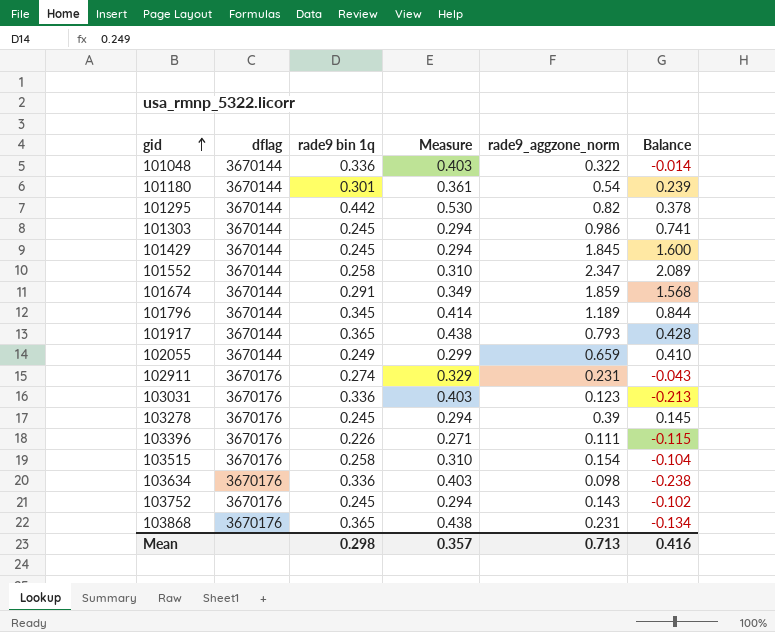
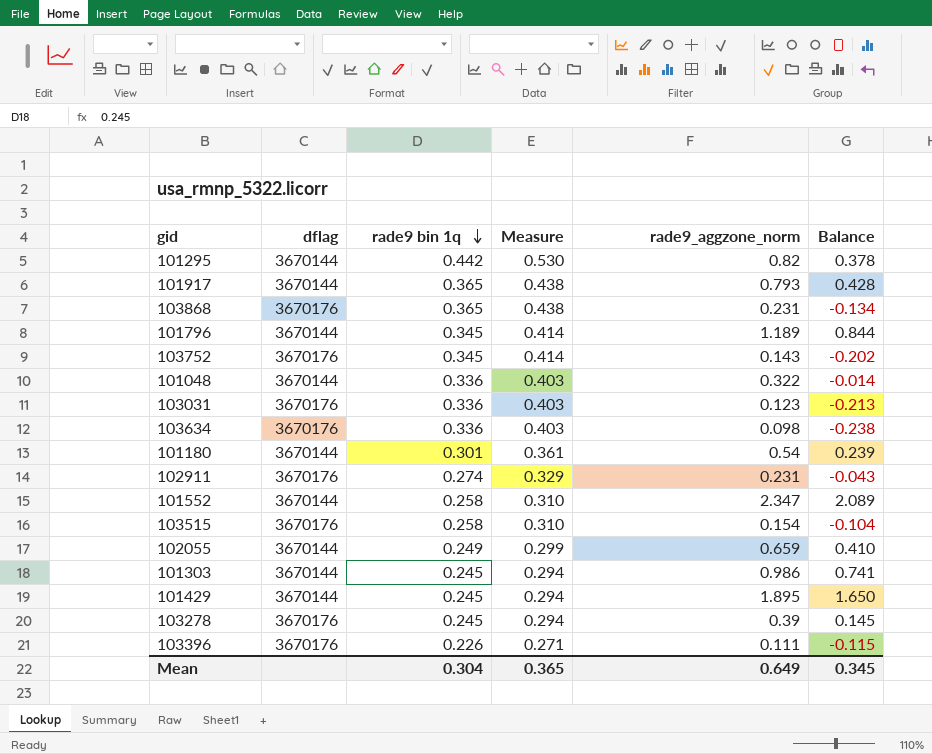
row order: gid ascending -> rade9 bin 1q descending
row 101674: 3670144 | 0.291 | 0.349 | 1.859 | 1.568 -> none
103752 | rade9 bin 1q: 0.245 -> 0.345
103752 | Measure: 0.294 -> 0.414
103752 | Balance: -0.102 -> -0.202
101429 | rade9_aggzone_norm: 1.845 -> 1.895
101429 | Balance: 1.600 -> 1.650
Mean | rade9 bin 1q: 0.298 -> 0.304
Mean | Measure: 0.357 -> 0.365
Mean | rade9_aggzone_norm: 0.713 -> 0.649
Mean | Balance: 0.416 -> 0.345

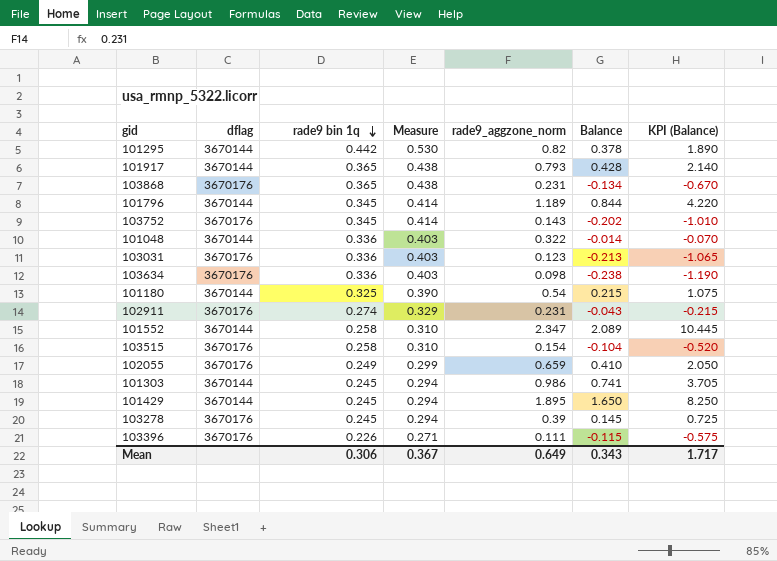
column KPI (Balance) | formula: none -> [Balance] * 5
101180 | rade9 bin 1q: 0.301 -> 0.325
101180 | Measure: 0.361 -> 0.390
101180 | Balance: 0.239 -> 0.215
102055 | dflag: 3670144 -> 3670176
Mean | rade9 bin 1q: 0.304 -> 0.306
Mean | Measure: 0.365 -> 0.367
Mean | Balance: 0.345 -> 0.343

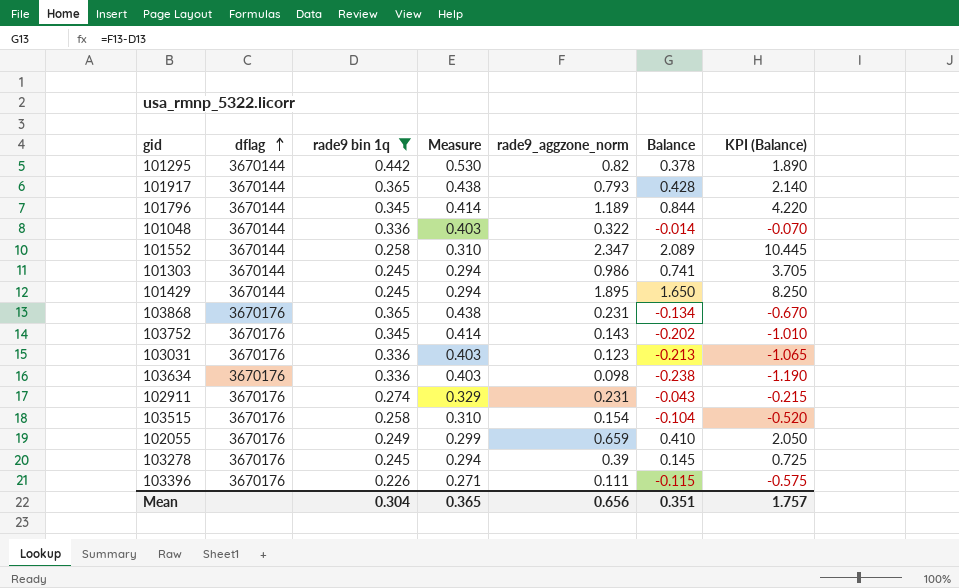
filter: none -> rade9 bin 1q != 0.325
row order: rade9 bin 1q descending -> dflag ascending
Mean | rade9 bin 1q: 0.306 -> 0.304
Mean | Measure: 0.367 -> 0.365
Mean | rade9_aggzone_norm: 0.649 -> 0.656
Mean | Balance: 0.343 -> 0.351
Mean | KPI (Balance): 1.717 -> 1.757

